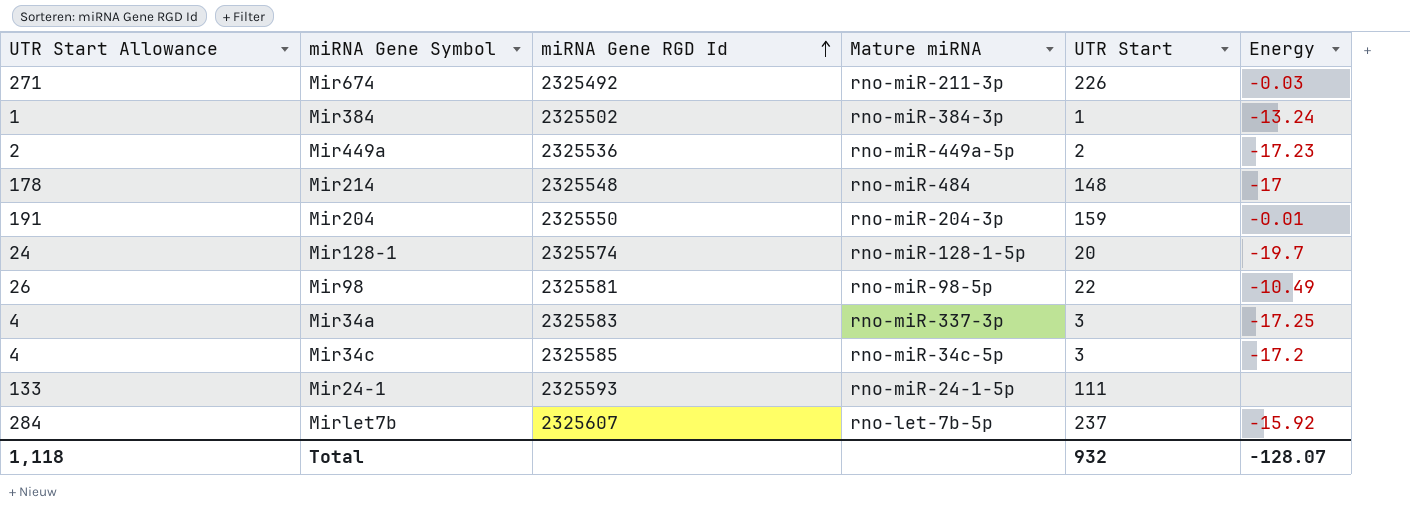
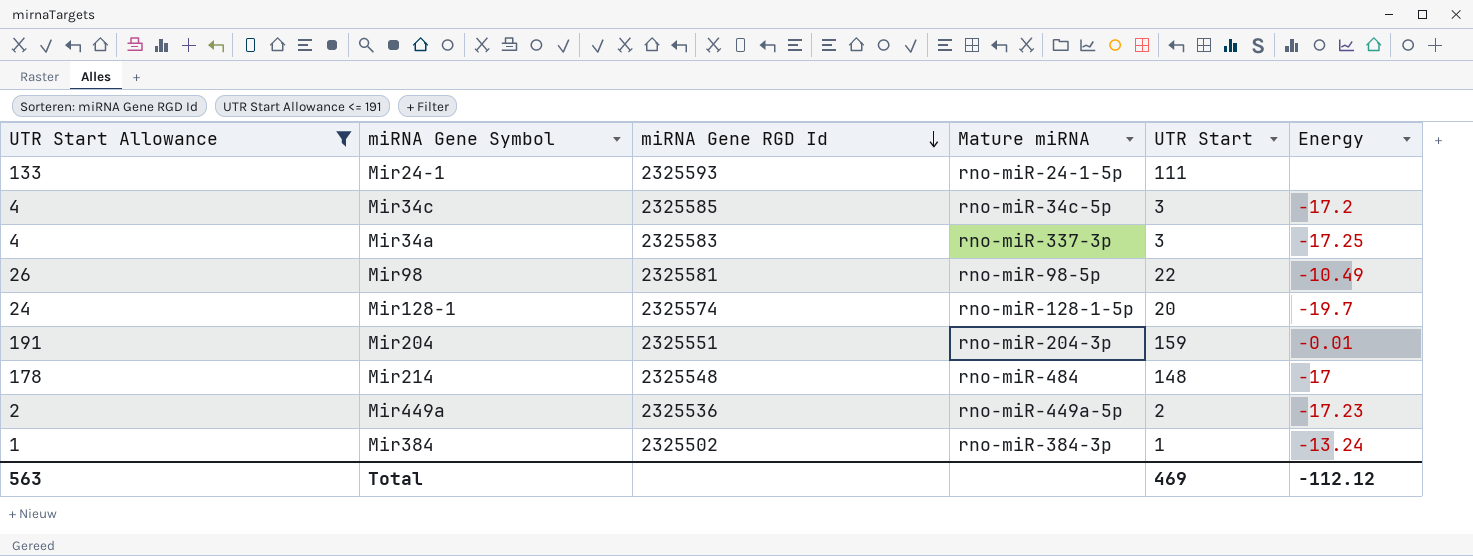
filter: none -> UTR Start Allowance <= 191
row order: miRNA Gene RGD Id ascending -> miRNA Gene RGD Id descending
Mir204 | miRNA Gene RGD Id: 2325550 -> 2325551
Total | UTR Start Allowance: 1,118 -> 563
Total | UTR Start: 932 -> 469
Total | Energy: -128.07 -> -112.12

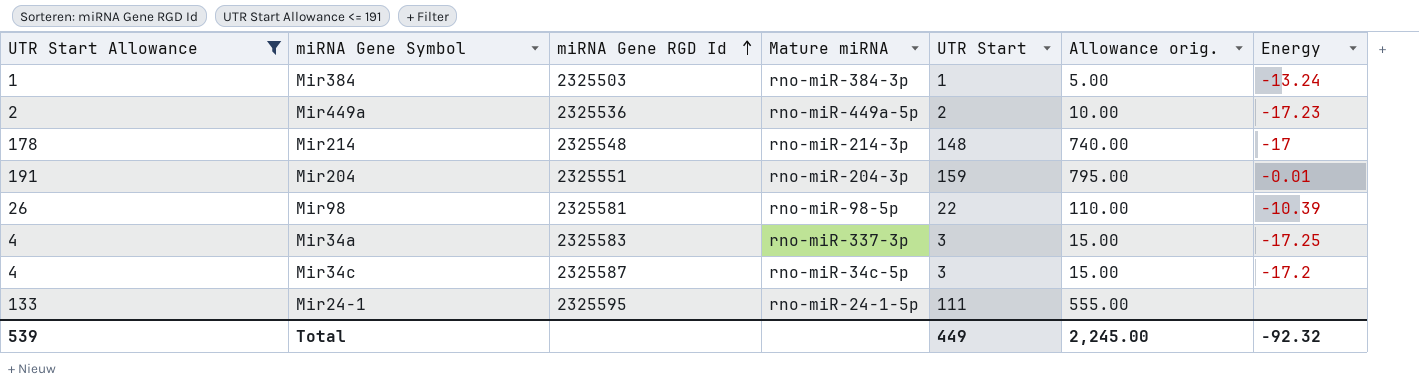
row order: miRNA Gene RGD Id descending -> miRNA Gene RGD Id ascending
column Allowance orig. | formula: none -> [UTR Start] * 5
row Mir128-1: 24 | 2325574 | rno-miR-128-1-5p | 20 | -19.7 -> none
Mir384 | miRNA Gene RGD Id: 2325502 -> 2325503
Mir214 | Mature miRNA: rno-miR-484 -> rno-miR-214-3p
Mir98 | Energy: -10.49 -> -10.39
Mir34c | miRNA Gene RGD Id: 2325585 -> 2325587
Mir24-1 | miRNA Gene RGD Id: 2325593 -> 2325595
Total | UTR Start Allowance: 563 -> 539
Total | UTR Start: 469 -> 449
Total | Energy: -112.12 -> -92.32

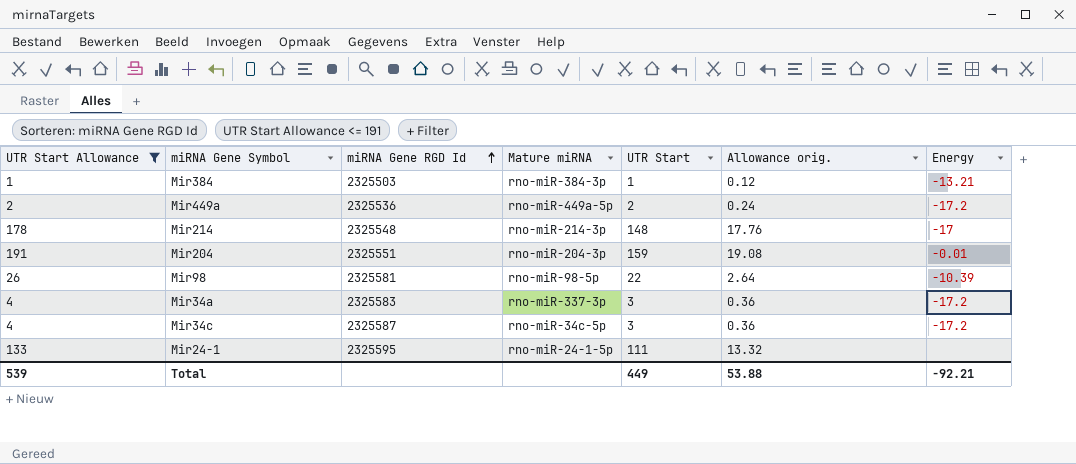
column Allowance orig. | formula: [UTR Start] * 5 -> [UTR Start] * 0.12
Mir384 | Energy: -13.24 -> -13.21
Mir449a | Energy: -17.23 -> -17.2
Mir34a | Energy: -17.25 -> -17.2
Total | Allowance orig.: 2,245.00 -> 53.88
Total | Energy: -92.32 -> -92.21

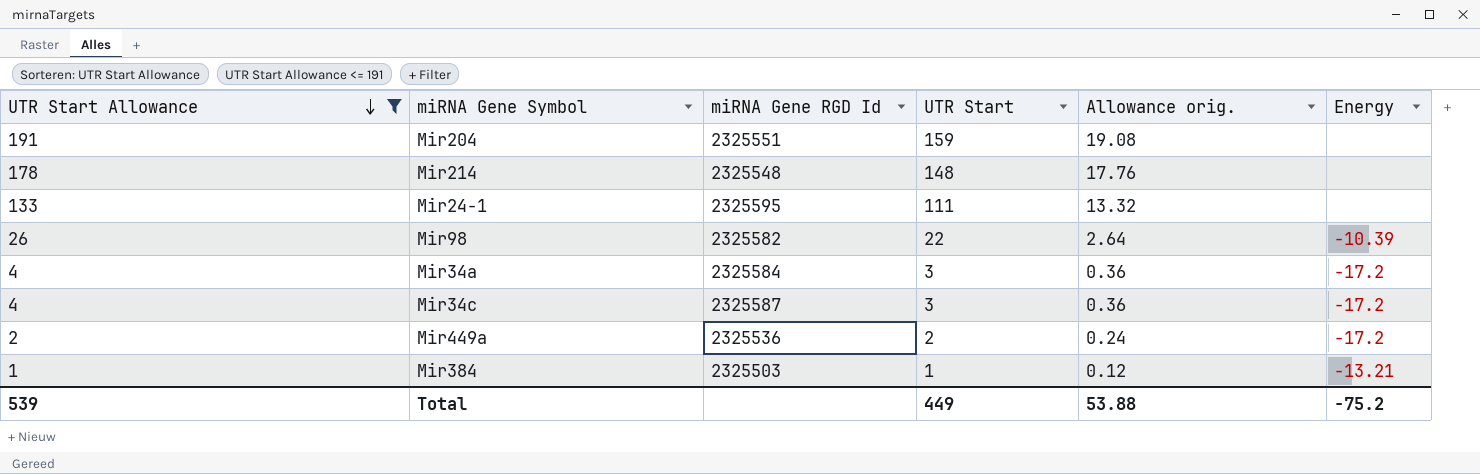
row order: miRNA Gene RGD Id ascending -> UTR Start Allowance descending
column Mature miRNA | position: 4 -> none
Mir204 | Energy: -0.01 -> none
Mir214 | Energy: -17 -> none
Mir98 | miRNA Gene RGD Id: 2325581 -> 2325582
Mir34a | miRNA Gene RGD Id: 2325583 -> 2325584
Total | Energy: -92.21 -> -75.2

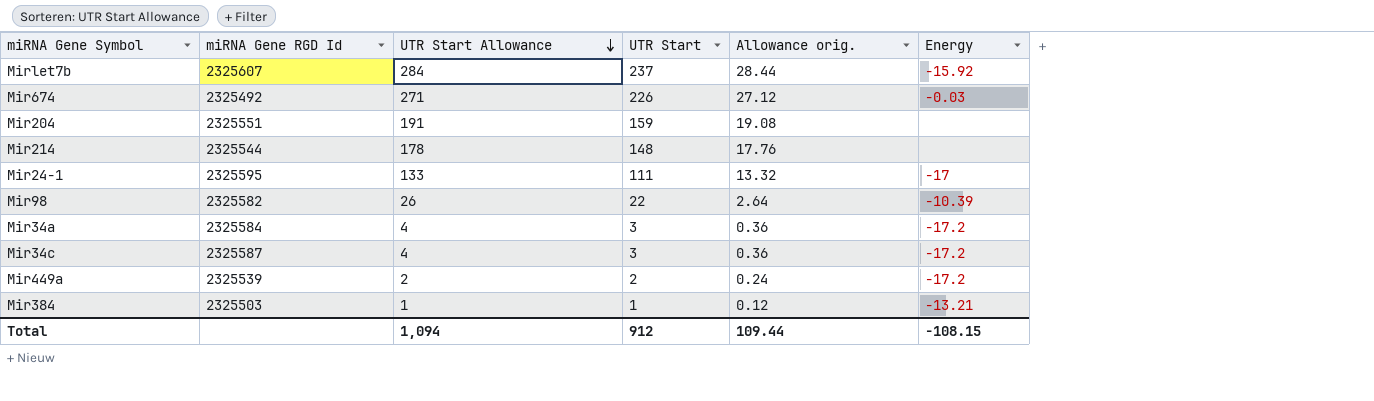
filter: UTR Start Allowance <= 191 -> none
column UTR Start Allowance | position: 1 -> 3
Mir214 | miRNA Gene RGD Id: 2325548 -> 2325544
Mir24-1 | Energy: none -> -17
Mir449a | miRNA Gene RGD Id: 2325536 -> 2325539
Total | UTR Start Allowance: 539 -> 1,094
Total | UTR Start: 449 -> 912
Total | Allowance orig.: 53.88 -> 109.44
Total | Energy: -75.2 -> -108.15

